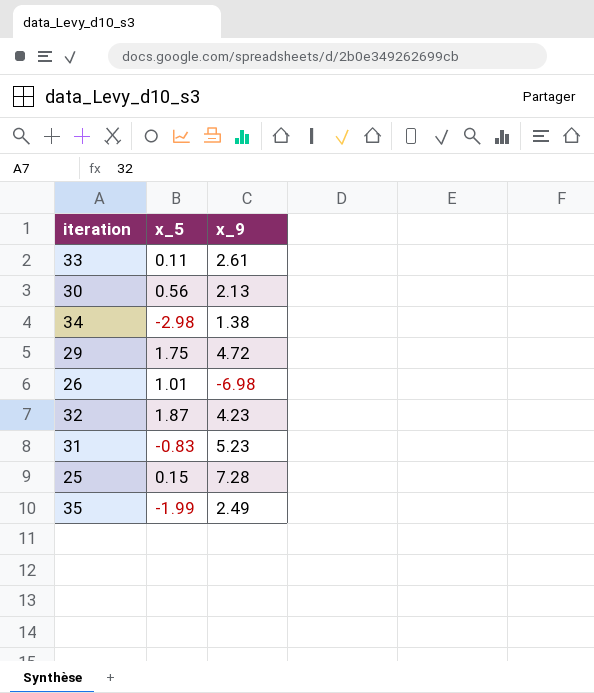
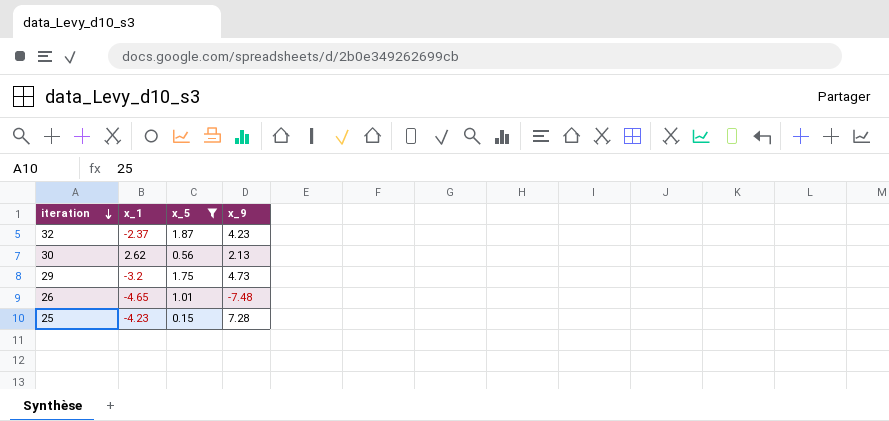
filter: none -> x_5 >= 0.15
row order: none -> iteration descending
column x_1 | position: none -> 2
29 | x_9: 4.72 -> 4.73
26 | x_9: -6.98 -> -7.48

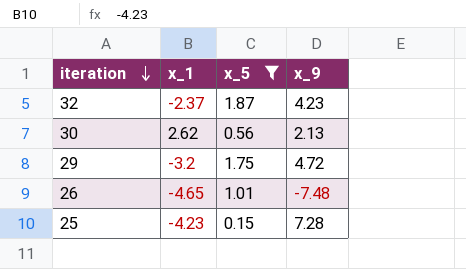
29 | x_9: 4.73 -> 4.72

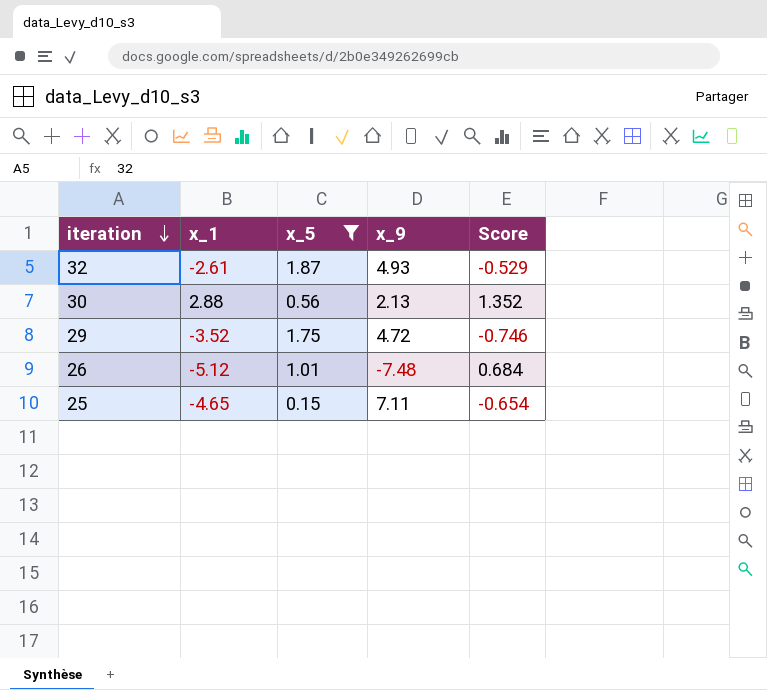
column Score | formula: none -> [x_1] / [x_9]
32 | x_1: -2.37 -> -2.61
32 | x_9: 4.23 -> 4.93
30 | x_1: 2.62 -> 2.88
29 | x_1: -3.2 -> -3.52
26 | x_1: -4.65 -> -5.12
25 | x_1: -4.23 -> -4.65
25 | x_9: 7.28 -> 7.11

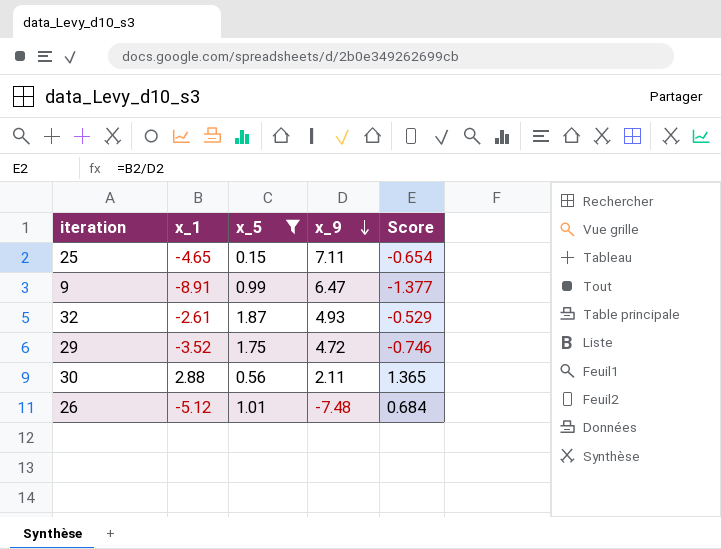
row order: iteration descending -> x_9 descending
row 9: none -> -8.91 | 0.99 | 6.47 | -1.377
30 | x_9: 2.13 -> 2.11
30 | Score: 1.352 -> 1.365

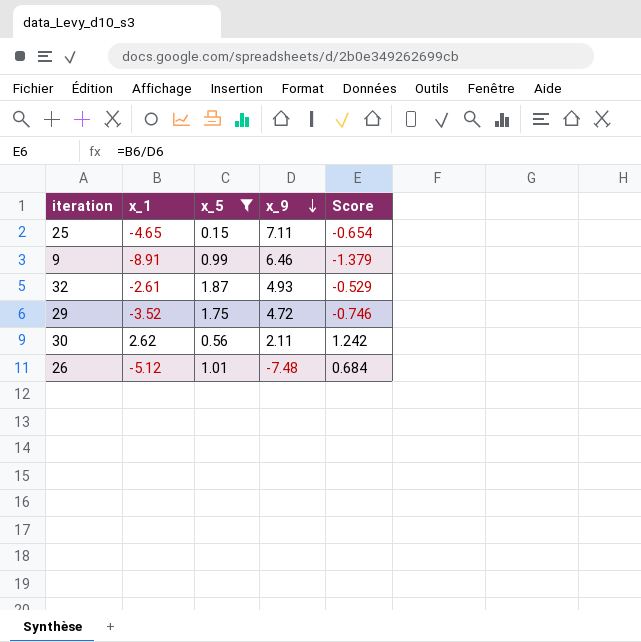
9 | x_9: 6.47 -> 6.46
9 | Score: -1.377 -> -1.379
30 | x_1: 2.88 -> 2.62
30 | Score: 1.365 -> 1.242

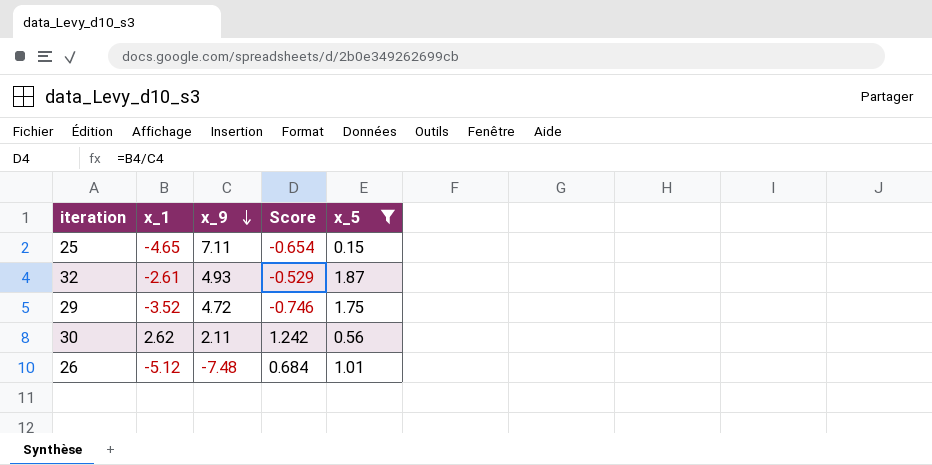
column x_5 | position: 3 -> 5
row 9: -8.91 | 0.99 | 6.46 | -1.379 -> none

